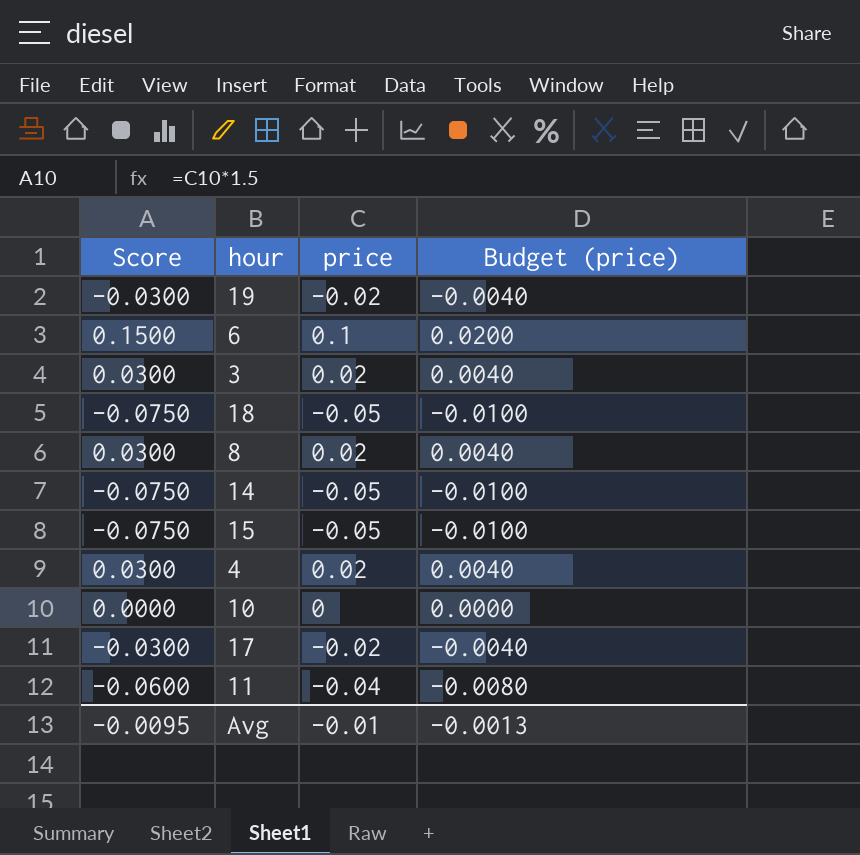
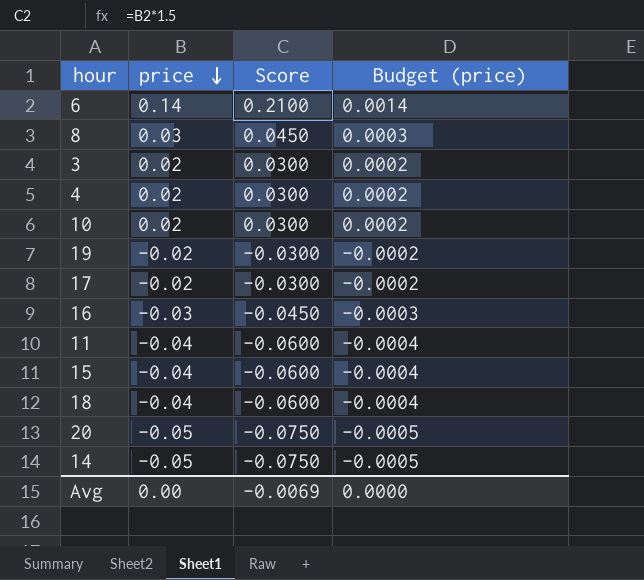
row order: none -> price descending
column Score | position: 1 -> 3
column Budget (price) | formula: [price] * 0.2 -> [price] * 0.01
6 | price: 0.1 -> 0.14
6 | Score: 0.1500 -> 0.2100
8 | price: 0.02 -> 0.03
8 | Score: 0.0300 -> 0.0450
10 | price: 0 -> 0.02
10 | Score: 0.0000 -> 0.0300
row 16: none -> -0.03 | -0.0450 | -0.0003
15 | price: -0.05 -> -0.04
15 | Score: -0.0750 -> -0.0600
18 | price: -0.05 -> -0.04
18 | Score: -0.0750 -> -0.0600
row 20: none -> -0.05 | -0.0750 | -0.0005
Avg | price: -0.01 -> 0.00
Avg | Score: -0.0095 -> -0.0069
Avg | Budget (price): -0.0013 -> 0.0000

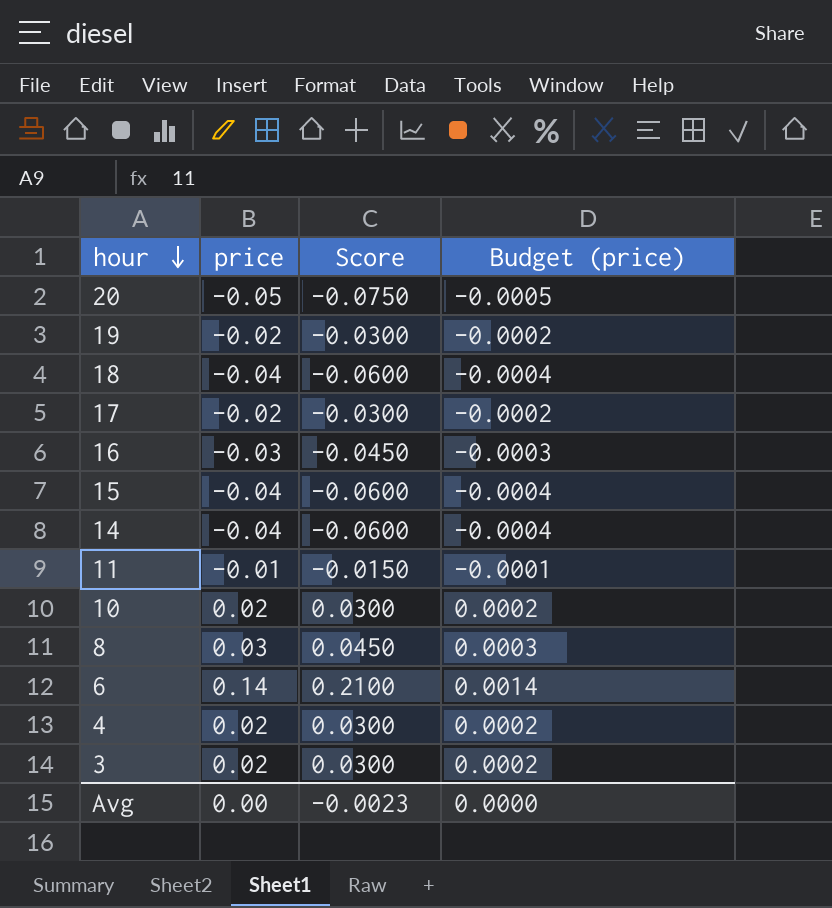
row order: price descending -> hour descending
14 | price: -0.05 -> -0.04
14 | Score: -0.0750 -> -0.0600
14 | Budget (price): -0.0005 -> -0.0004
11 | price: -0.04 -> -0.01
11 | Score: -0.0600 -> -0.0150
11 | Budget (price): -0.0004 -> -0.0001
Avg | Score: -0.0069 -> -0.0023

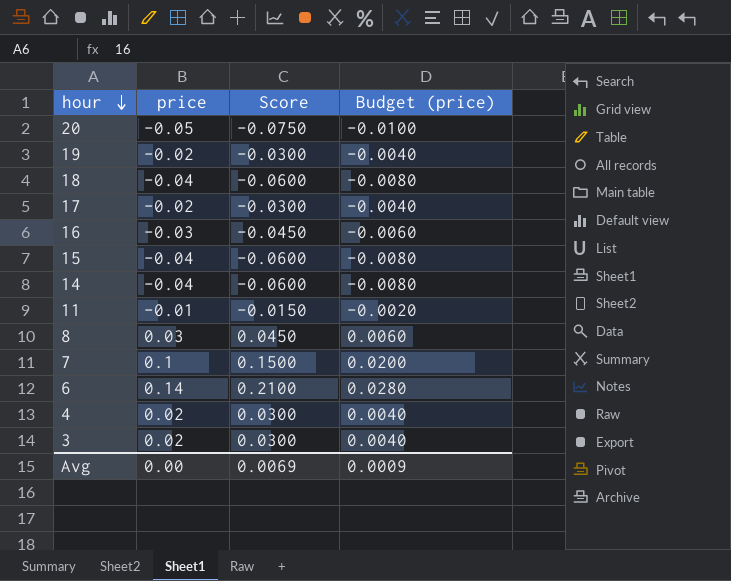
column Budget (price) | formula: [price] * 0.01 -> [price] * 0.2
row 10: 0.02 | 0.0300 | 0.0002 -> none
row 7: none -> 0.1 | 0.1500 | 0.0200
Avg | Score: -0.0023 -> 0.0069
Avg | Budget (price): 0.0000 -> 0.0009

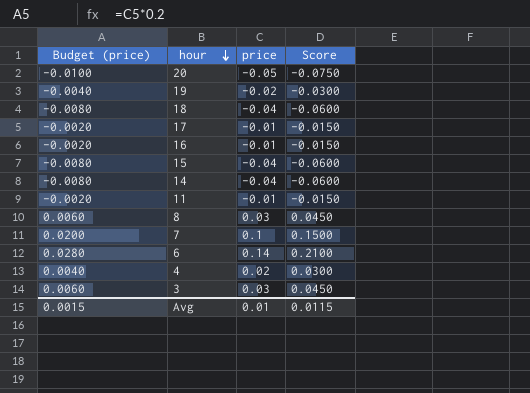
column Budget (price) | position: 4 -> 1
17 | Budget (price): -0.0040 -> -0.0020
17 | price: -0.02 -> -0.01
17 | Score: -0.0300 -> -0.0150
16 | Budget (price): -0.0060 -> -0.0020
16 | price: -0.03 -> -0.01
16 | Score: -0.0450 -> -0.0150
3 | Budget (price): 0.0040 -> 0.0060
3 | price: 0.02 -> 0.03
3 | Score: 0.0300 -> 0.0450
Avg | Budget (price): 0.0009 -> 0.0015
Avg | price: 0.00 -> 0.01
Avg | Score: 0.0069 -> 0.0115

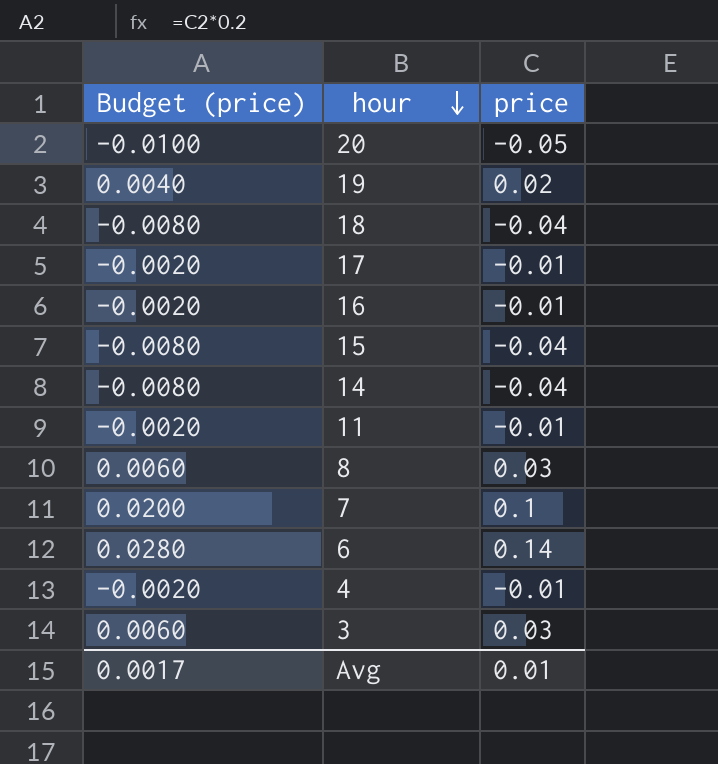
column Score | formula: [price] * 1.5 -> none
19 | Budget (price): -0.0040 -> 0.0040
19 | price: -0.02 -> 0.02
4 | Budget (price): 0.0040 -> -0.0020
4 | price: 0.02 -> -0.01
Avg | Budget (price): 0.0015 -> 0.0017

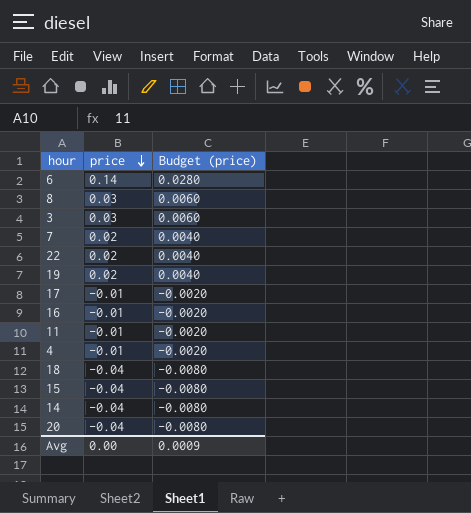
row order: hour descending -> price descending
column Budget (price) | position: 1 -> 3
7 | price: 0.1 -> 0.02
7 | Budget (price): 0.0200 -> 0.0040
row 22: none -> 0.02 | 0.0040
20 | price: -0.05 -> -0.04
20 | Budget (price): -0.0100 -> -0.0080
Avg | price: 0.01 -> 0.00
Avg | Budget (price): 0.0017 -> 0.0009

